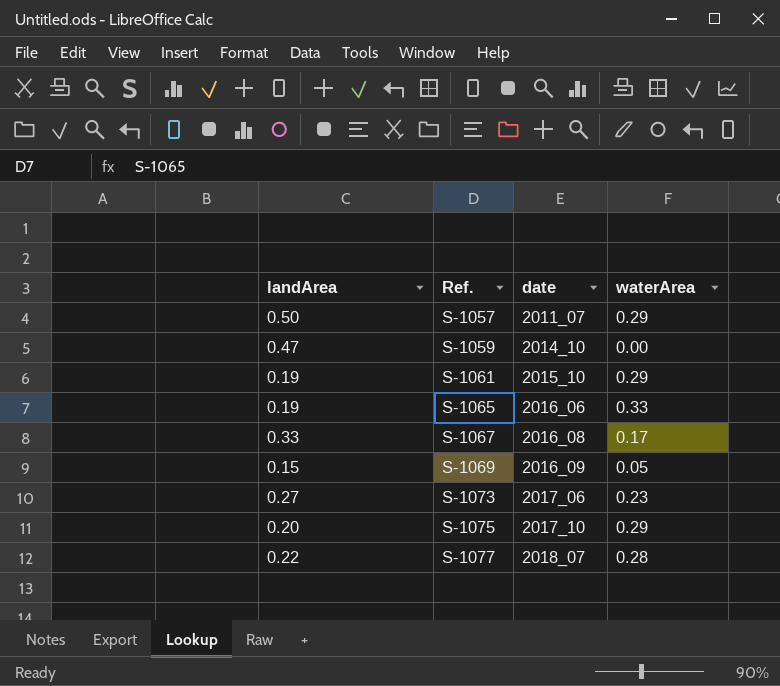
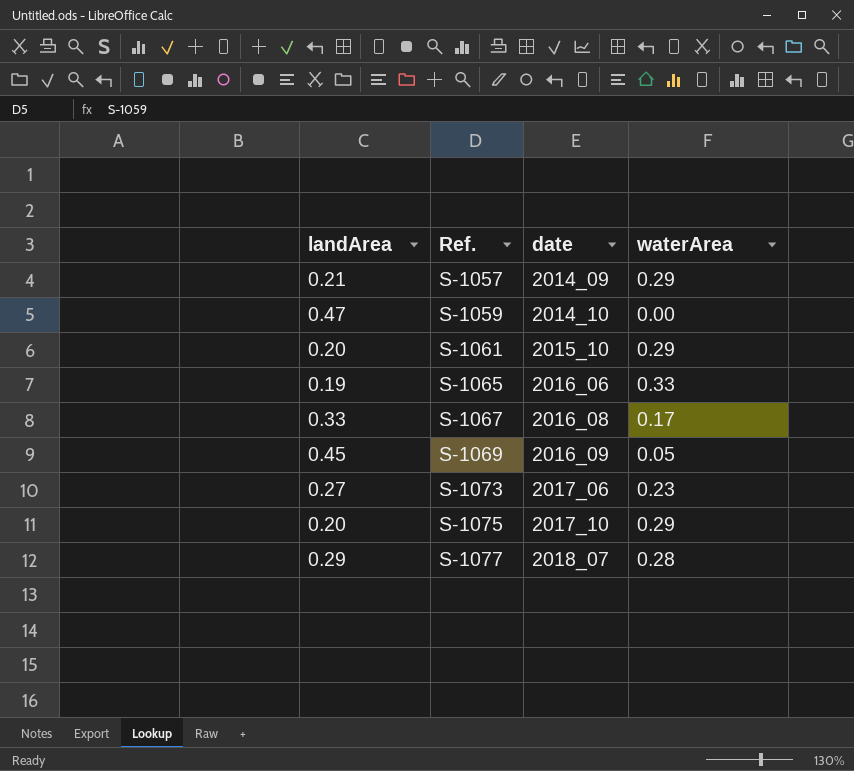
S-1057 | landArea: 0.50 -> 0.21
S-1057 | date: 2011_07 -> 2014_09
S-1061 | landArea: 0.19 -> 0.20
S-1069 | landArea: 0.15 -> 0.45
S-1077 | landArea: 0.22 -> 0.29

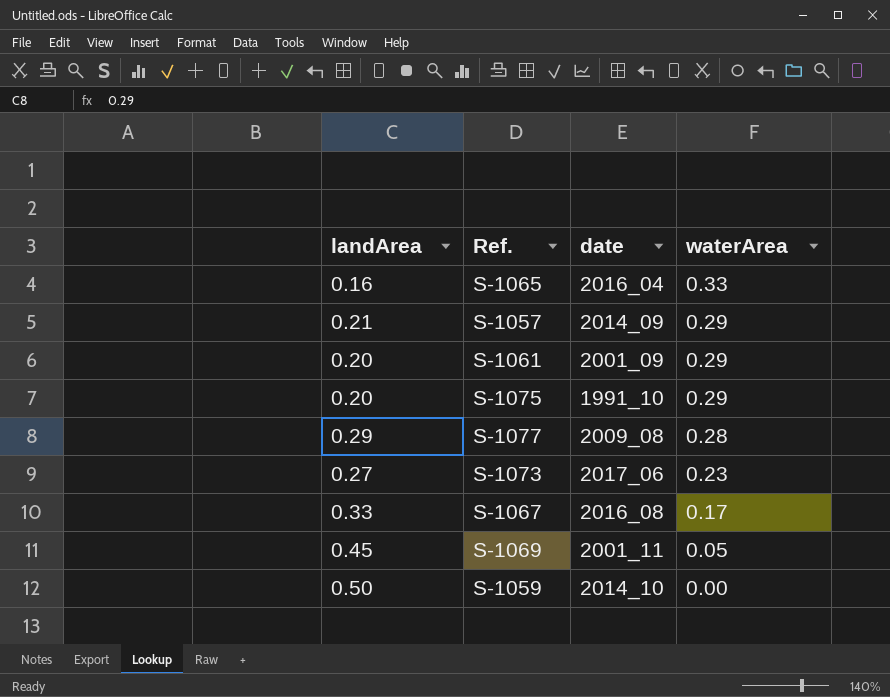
row order: Ref. ascending -> waterArea descending
S-1065 | landArea: 0.19 -> 0.16
S-1065 | date: 2016_06 -> 2016_04
S-1061 | date: 2015_10 -> 2001_09
S-1075 | date: 2017_10 -> 1991_10
S-1077 | date: 2018_07 -> 2009_08
S-1069 | date: 2016_09 -> 2001_11
S-1059 | landArea: 0.47 -> 0.50

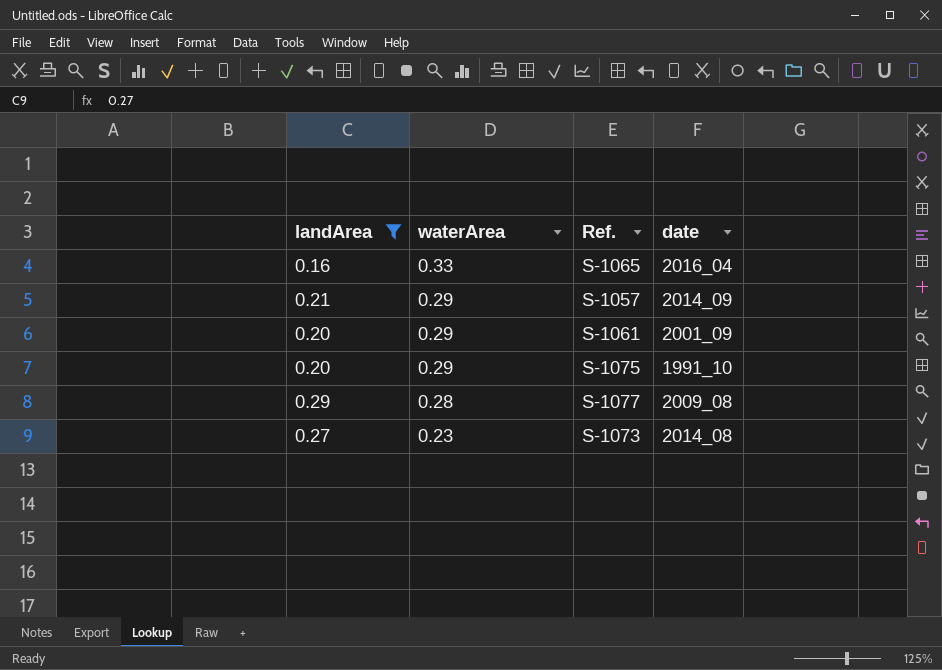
filter: none -> landArea <= 0.29
column waterArea | position: 4 -> 2
S-1073 | date: 2017_06 -> 2014_08

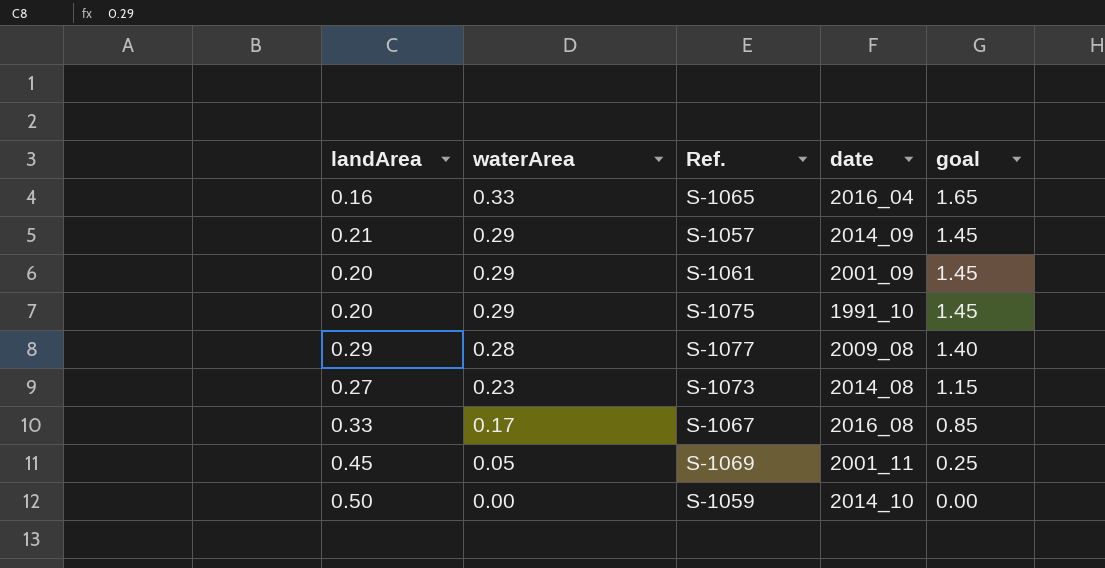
filter: landArea <= 0.29 -> none
column goal | formula: none -> [waterArea] * 5

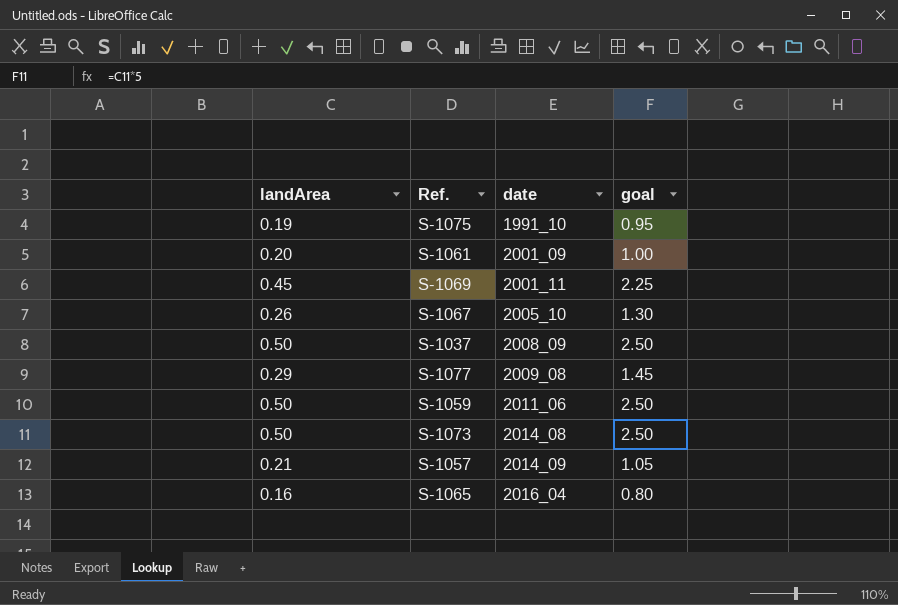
row order: waterArea descending -> date ascending
column waterArea | position: 2 -> none
column goal | formula: [waterArea] * 5 -> [landArea] * 5
S-1075 | landArea: 0.20 -> 0.19
S-1067 | landArea: 0.33 -> 0.26
S-1067 | date: 2016_08 -> 2005_10
row S-1037: none -> 0.50 | 2008_09 | 2.50
S-1059 | date: 2014_10 -> 2011_06
S-1073 | landArea: 0.27 -> 0.50

